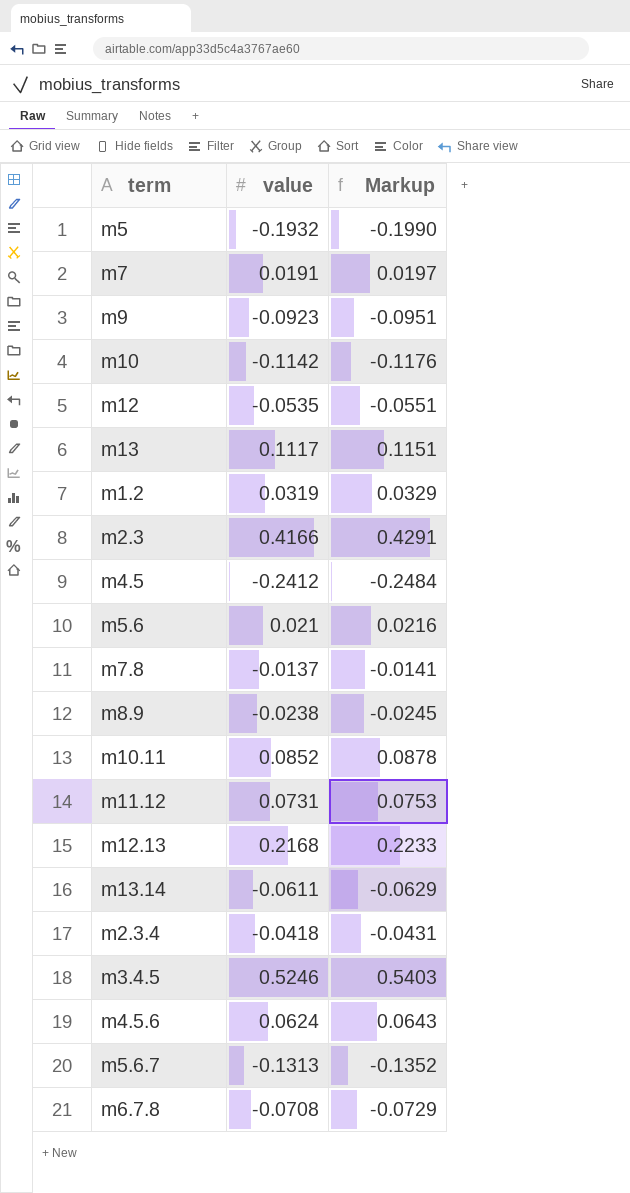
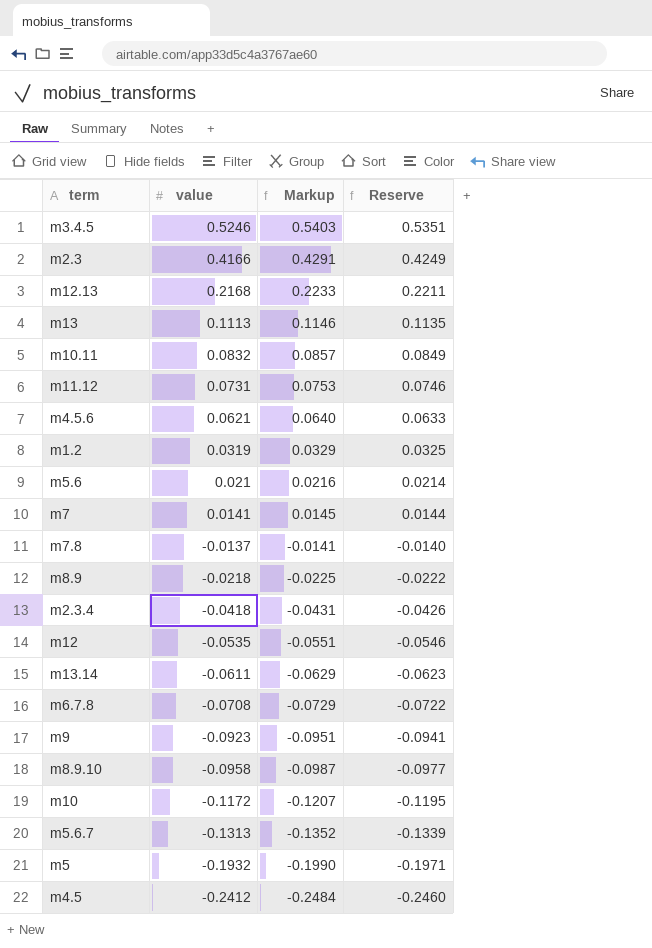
row order: none -> value descending
column Reserve | formula: none -> [value] * 1.02
m13 | value: 0.1117 -> 0.1113
m13 | Markup: 0.1151 -> 0.1146
m10.11 | value: 0.0852 -> 0.0832
m10.11 | Markup: 0.0878 -> 0.0857
m4.5.6 | value: 0.0624 -> 0.0621
m4.5.6 | Markup: 0.0643 -> 0.0640
m7 | value: 0.0191 -> 0.0141
m7 | Markup: 0.0197 -> 0.0145
m8.9 | value: -0.0238 -> -0.0218
m8.9 | Markup: -0.0245 -> -0.0225
row m8.9.10: none -> -0.0958 | -0.0987 | -0.0977
m10 | value: -0.1142 -> -0.1172
m10 | Markup: -0.1176 -> -0.1207

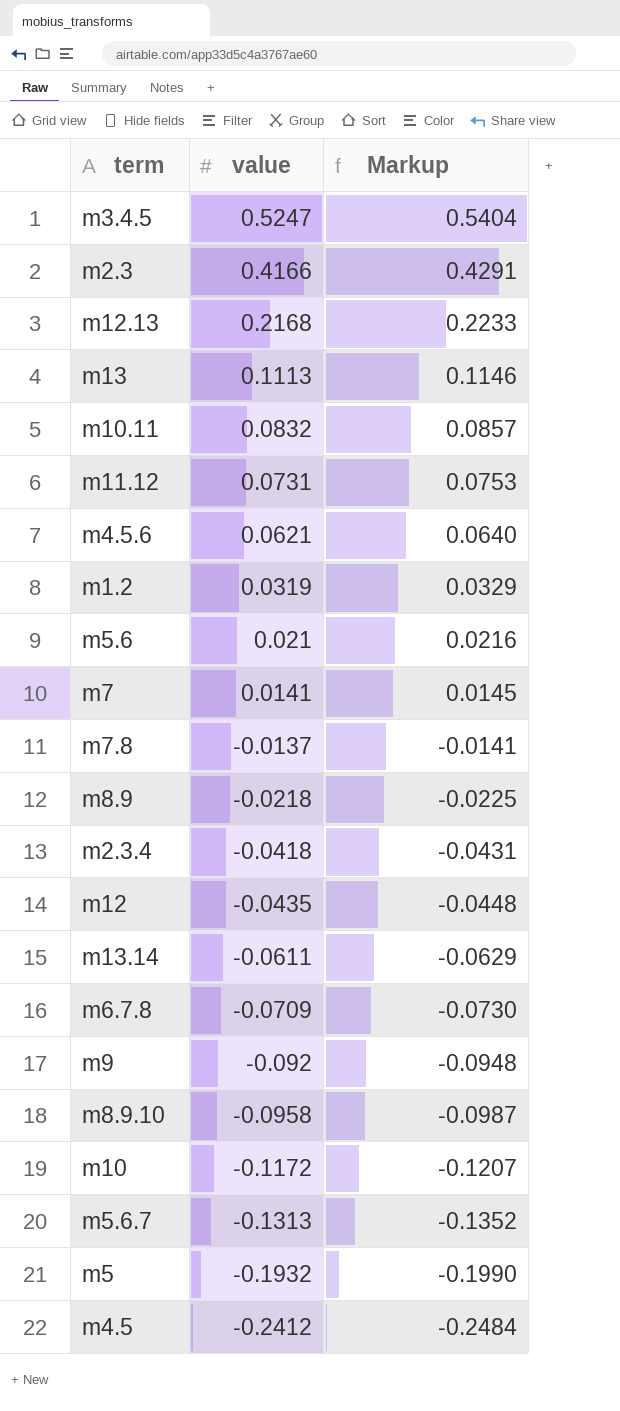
column Reserve | formula: [value] * 1.02 -> none
m3.4.5 | value: 0.5246 -> 0.5247
m3.4.5 | Markup: 0.5403 -> 0.5404
m12 | value: -0.0535 -> -0.0435
m12 | Markup: -0.0551 -> -0.0448
m6.7.8 | value: -0.0708 -> -0.0709
m6.7.8 | Markup: -0.0729 -> -0.0730
m9 | value: -0.0923 -> -0.092
m9 | Markup: -0.0951 -> -0.0948

